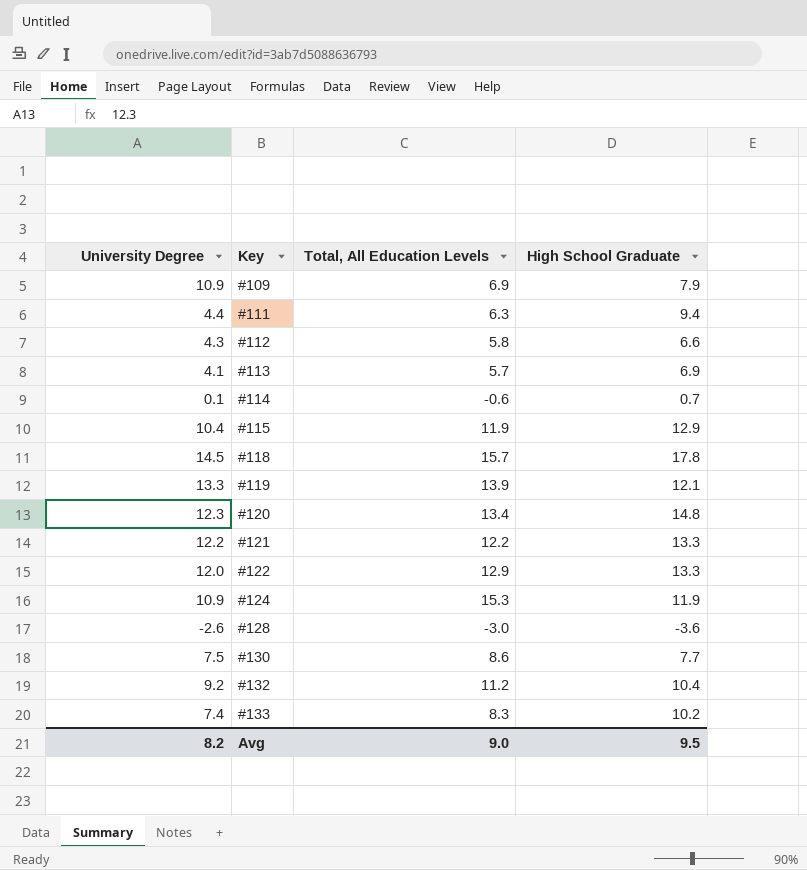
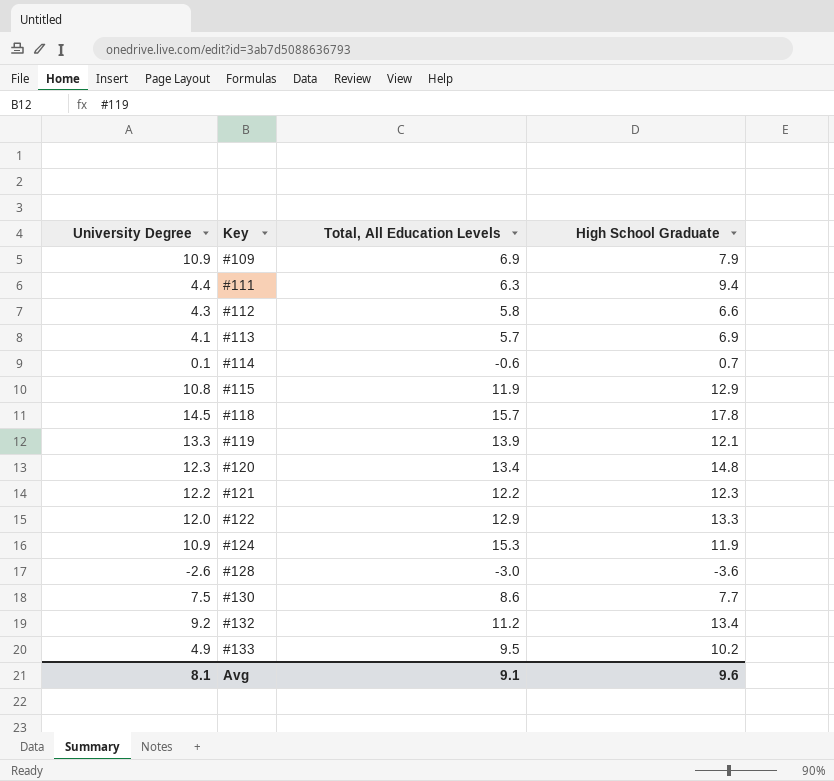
#115 | University Degree: 10.4 -> 10.8
#121 | High School Graduate: 13.3 -> 12.3
#132 | High School Graduate: 10.4 -> 13.4
#133 | University Degree: 7.4 -> 4.9
#133 | Total, All Education Levels: 8.3 -> 9.5
Avg | University Degree: 8.2 -> 8.1
Avg | Total, All Education Levels: 9.0 -> 9.1
Avg | High School Graduate: 9.5 -> 9.6

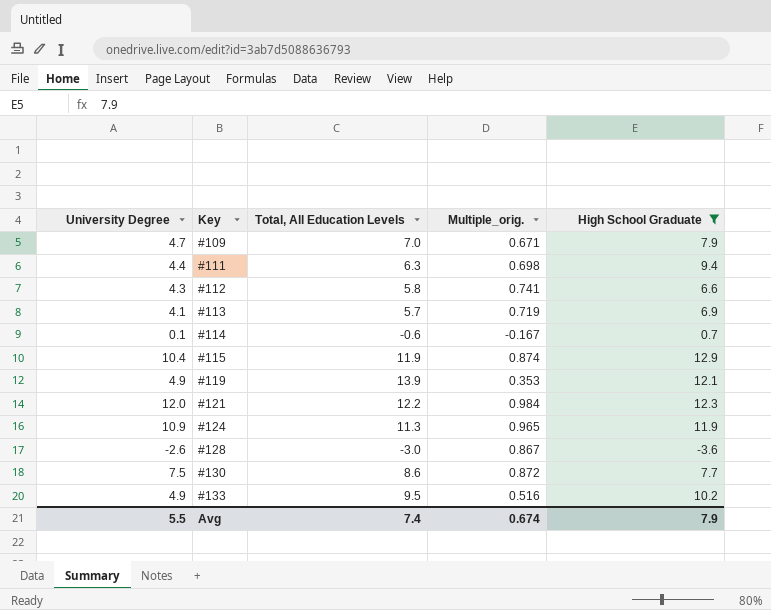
filter: none -> High School Graduate <= 12.9
column Multiple_orig. | formula: none -> [University Degree] / [Total, All Education Levels]
#109 | University Degree: 10.9 -> 4.7
#109 | Total, All Education Levels: 6.9 -> 7.0
#115 | University Degree: 10.8 -> 10.4
#119 | University Degree: 13.3 -> 4.9
#121 | University Degree: 12.2 -> 12.0
#124 | Total, All Education Levels: 15.3 -> 11.3
Avg | University Degree: 8.1 -> 5.5
Avg | Total, All Education Levels: 9.1 -> 7.4
Avg | High School Graduate: 9.6 -> 7.9

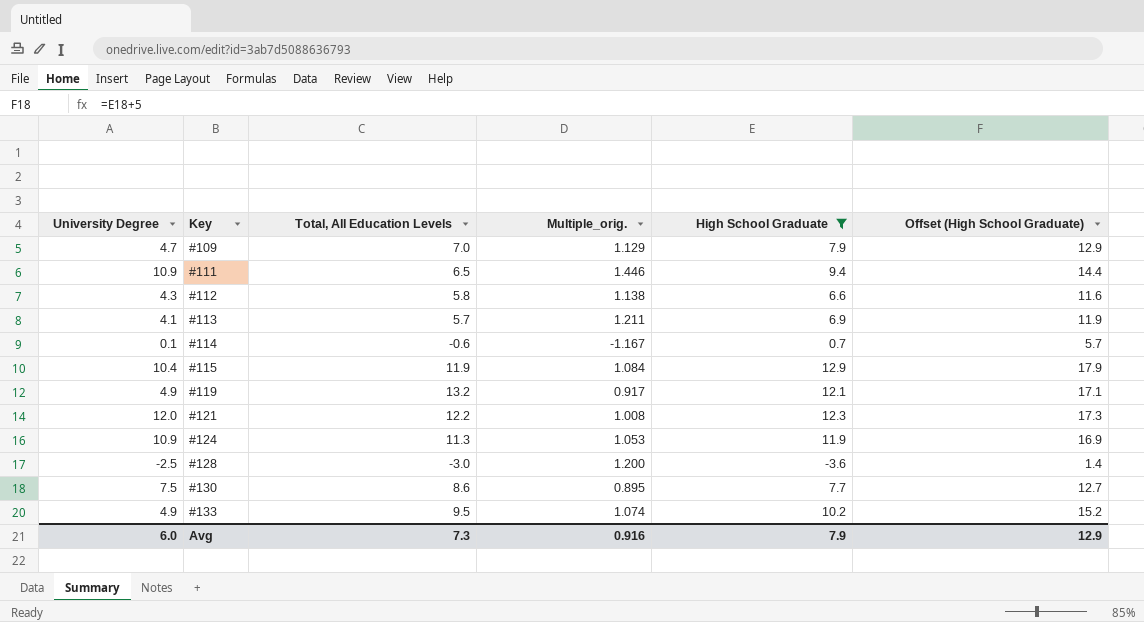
column Multiple_orig. | formula: [University Degree] / [Total, All Education Levels] -> [High School Graduate] / [Total, All Education Levels]
column Offset (High School Graduate) | formula: none -> [High School Graduate] + 5
#111 | University Degree: 4.4 -> 10.9
#111 | Total, All Education Levels: 6.3 -> 6.5
#119 | Total, All Education Levels: 13.9 -> 13.2
#128 | University Degree: -2.6 -> -2.5
Avg | University Degree: 5.5 -> 6.0
Avg | Total, All Education Levels: 7.4 -> 7.3
Avg | Multiple_orig.: 0.674 -> 0.916

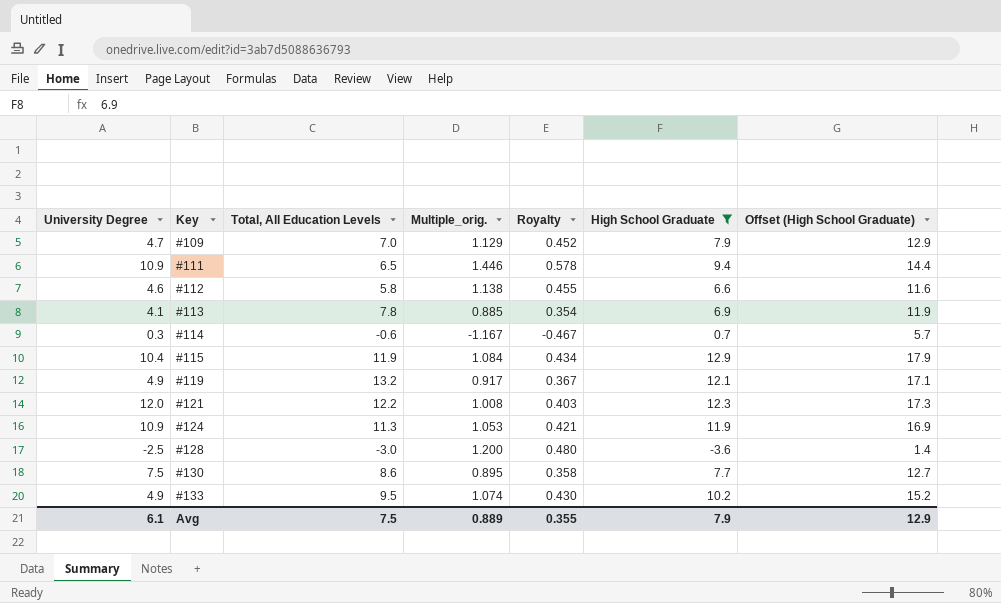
column Royalty | formula: none -> [Multiple_orig.] * 0.4
#112 | University Degree: 4.3 -> 4.6
#113 | Total, All Education Levels: 5.7 -> 7.8
#113 | Multiple_orig.: 1.211 -> 0.885
#114 | University Degree: 0.1 -> 0.3
Avg | University Degree: 6.0 -> 6.1
Avg | Total, All Education Levels: 7.3 -> 7.5
Avg | Multiple_orig.: 0.916 -> 0.889

